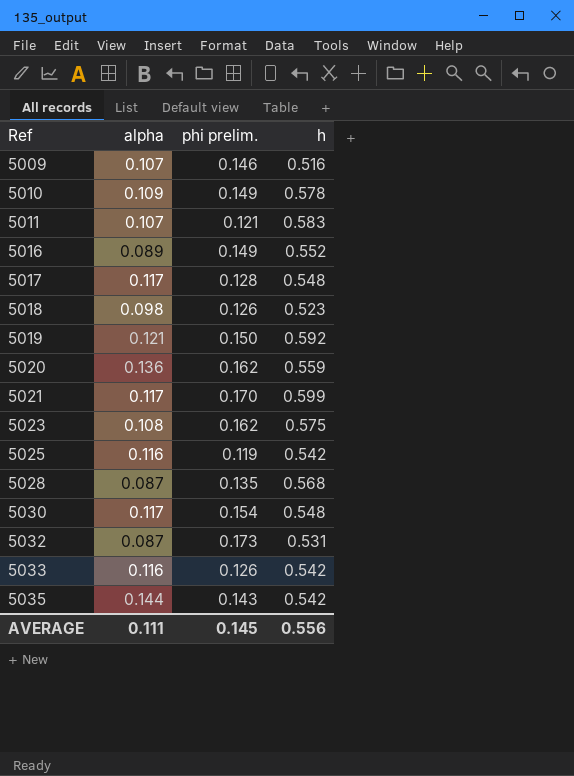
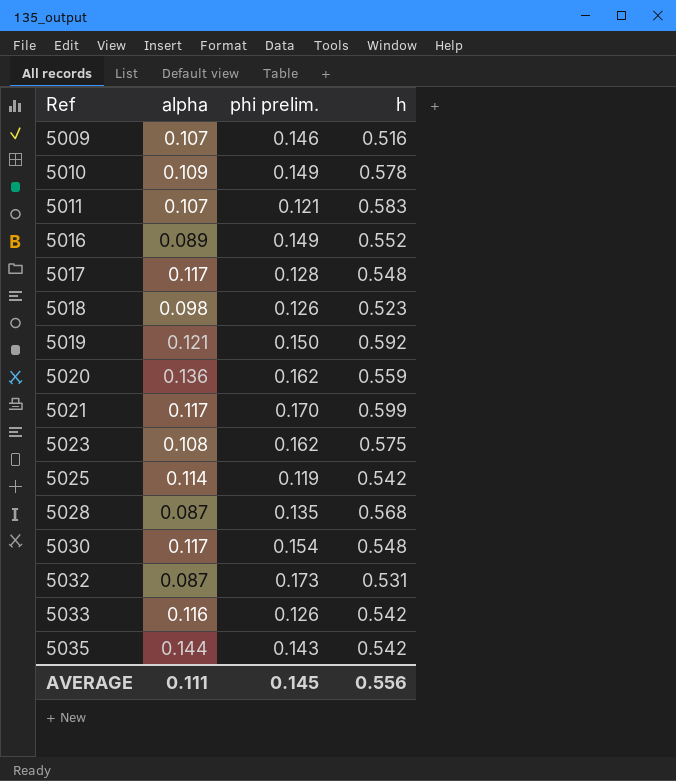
5025 | alpha: 0.116 -> 0.114

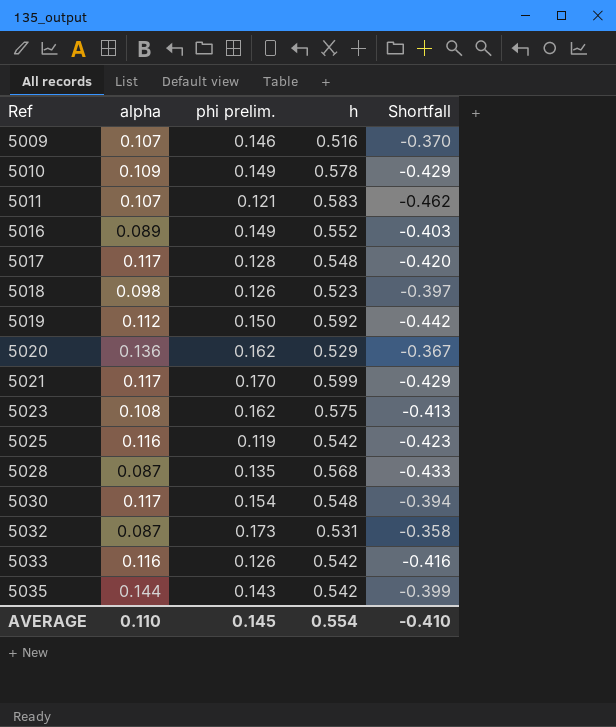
column Shortfall | formula: none -> [phi prelim.] - [h]
5019 | alpha: 0.121 -> 0.112
5020 | h: 0.559 -> 0.529
5025 | alpha: 0.114 -> 0.116
AVERAGE | alpha: 0.111 -> 0.110
AVERAGE | h: 0.556 -> 0.554

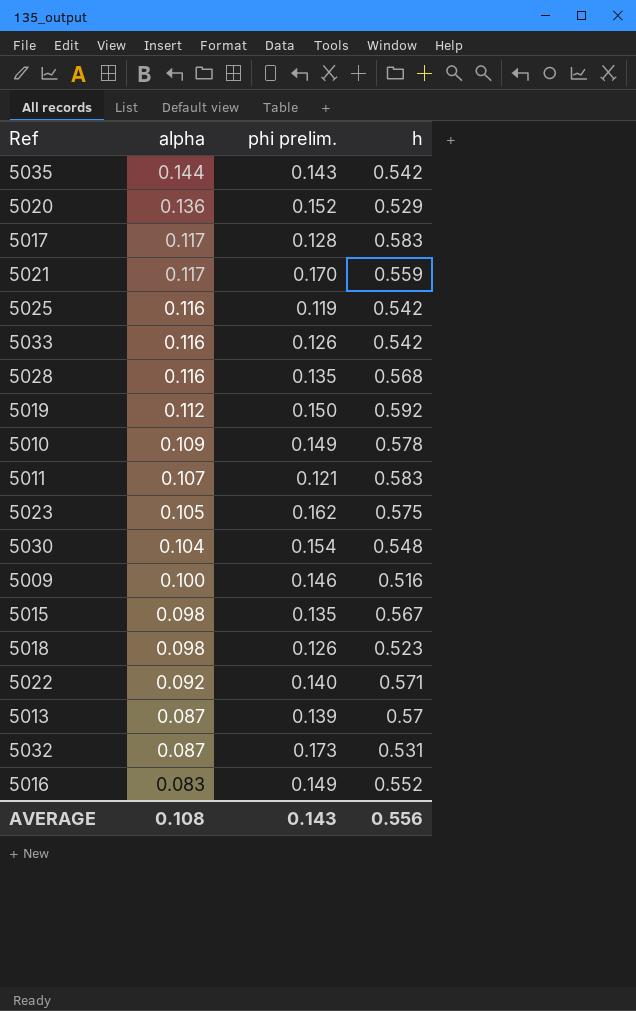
row order: Ref ascending -> alpha descending
column Shortfall | formula: [phi prelim.] - [h] -> none
5020 | phi prelim.: 0.162 -> 0.152
5017 | h: 0.548 -> 0.583
5021 | h: 0.599 -> 0.559
5028 | alpha: 0.087 -> 0.116
5023 | alpha: 0.108 -> 0.105
5030 | alpha: 0.117 -> 0.104
5009 | alpha: 0.107 -> 0.100
row 5015: none -> 0.098 | 0.135 | 0.567
row 5022: none -> 0.092 | 0.140 | 0.571
row 5013: none -> 0.087 | 0.139 | 0.57
5016 | alpha: 0.089 -> 0.083
AVERAGE | alpha: 0.110 -> 0.108
AVERAGE | phi prelim.: 0.145 -> 0.143
AVERAGE | h: 0.554 -> 0.556

